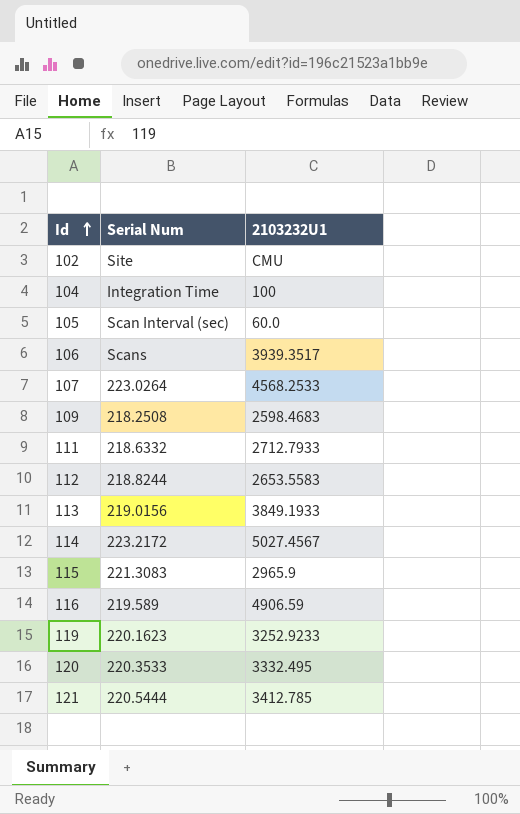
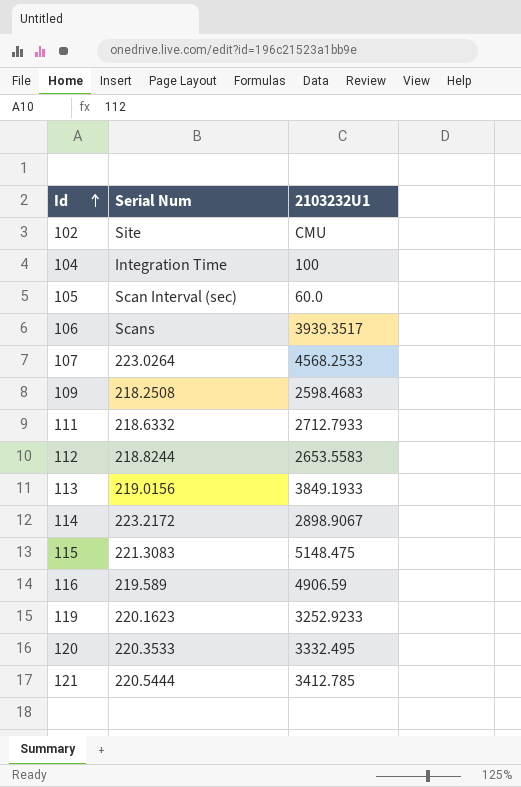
114 | 2103232U1: 5027.4567 -> 2898.9067
115 | 2103232U1: 2965.9 -> 5148.475

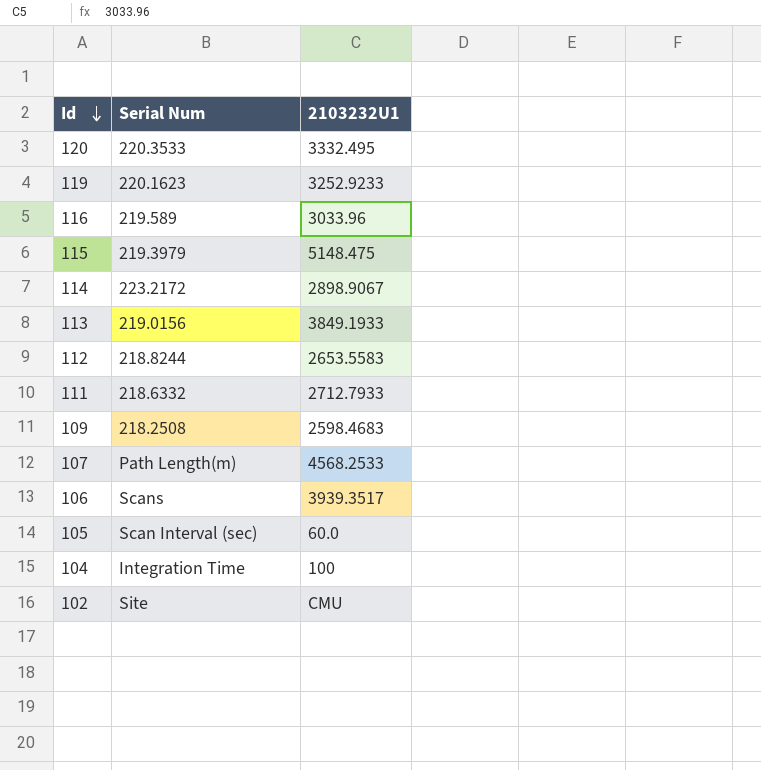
row order: Id ascending -> Id descending
row 121: 220.5444 | 3412.785 -> none
116 | 2103232U1: 4906.59 -> 3033.96
115 | Serial Num: 221.3083 -> 219.3979
107 | Serial Num: 223.0264 -> Path Length(m)

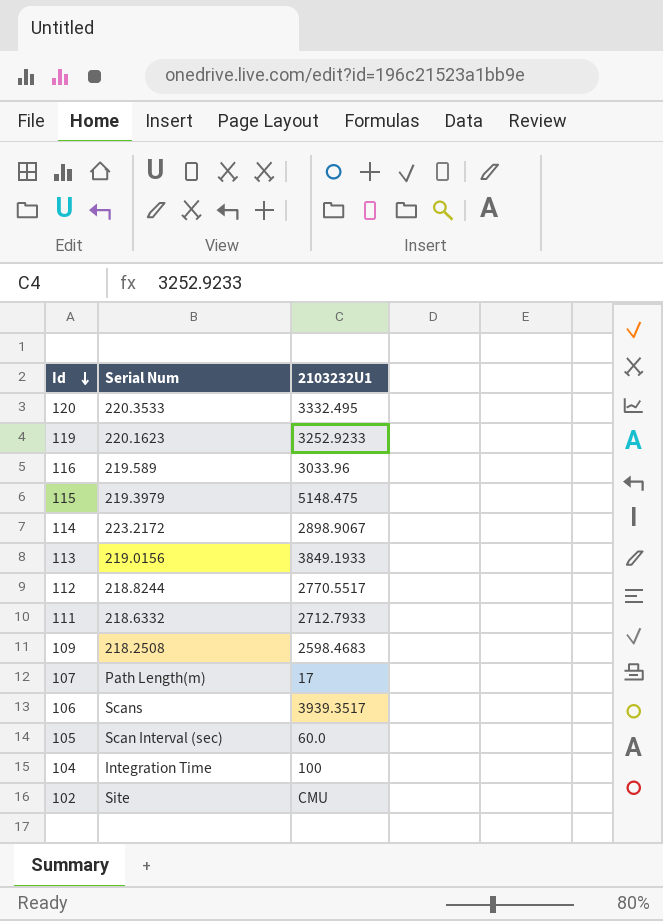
112 | 2103232U1: 2653.5583 -> 2770.5517
107 | 2103232U1: 4568.2533 -> 17

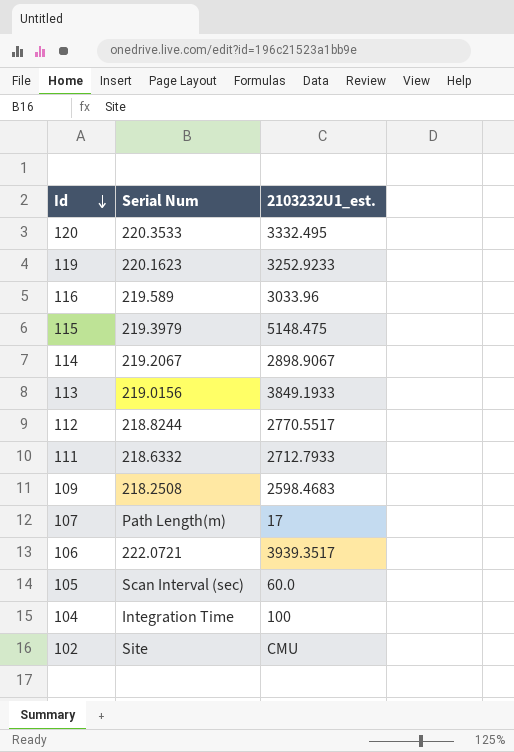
column name: 2103232U1 -> 2103232U1_est.
114 | Serial Num: 223.2172 -> 219.2067
106 | Serial Num: Scans -> 222.0721

